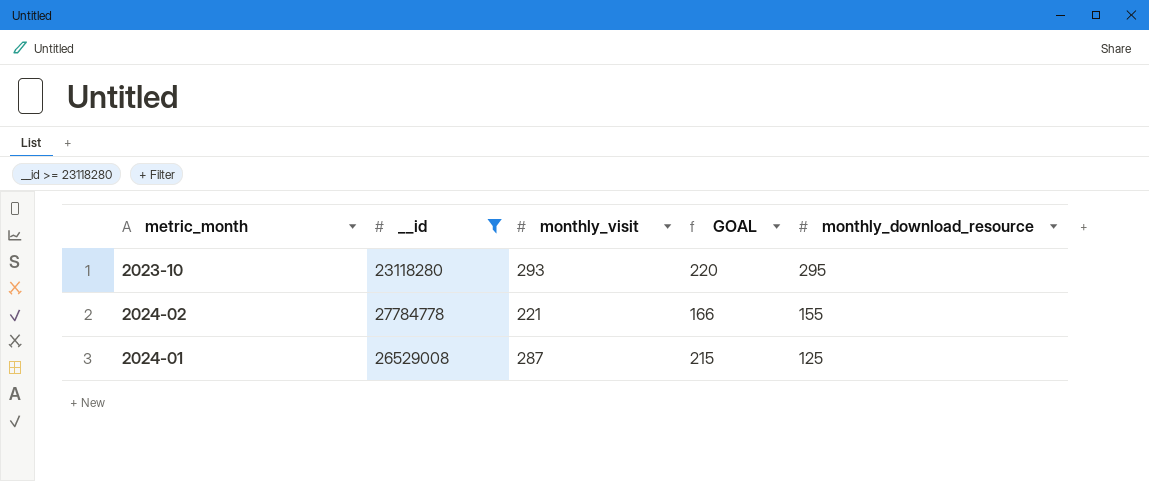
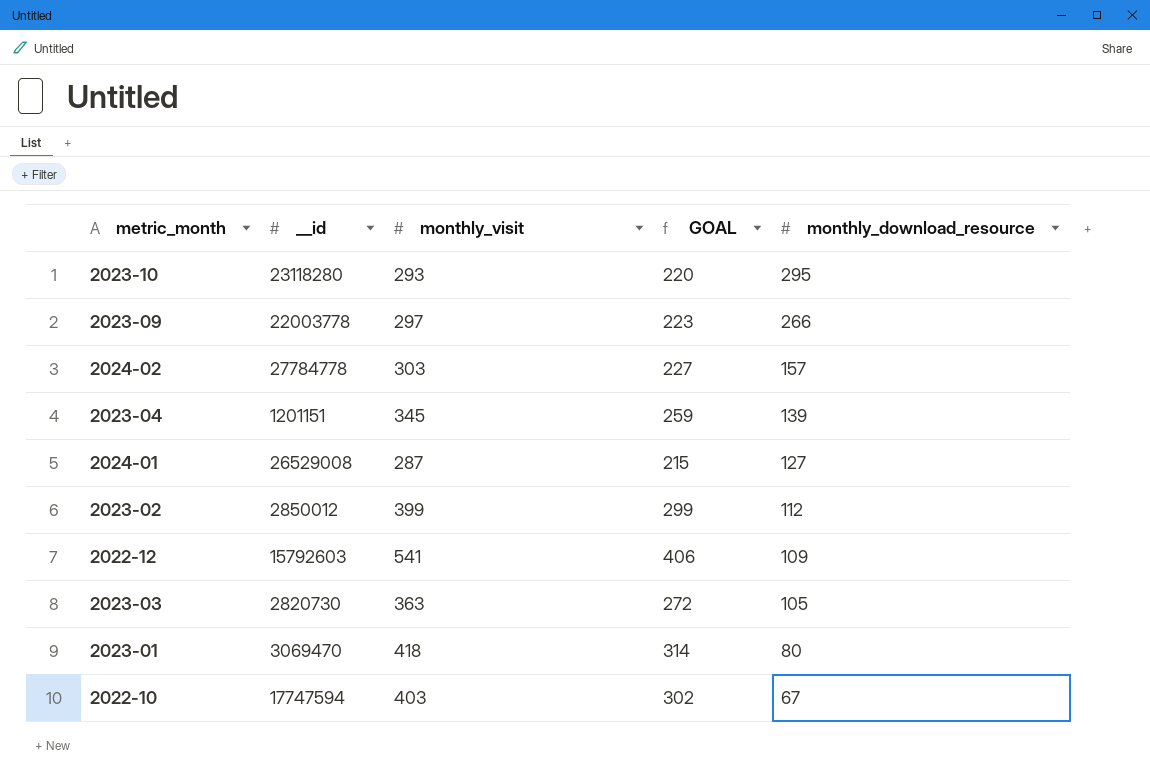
filter: __id >= 23118280 -> none
2024-02 | monthly_visit: 221 -> 303
2024-02 | GOAL: 166 -> 227
2024-02 | monthly_download_resource: 155 -> 157
2024-01 | monthly_download_resource: 125 -> 127

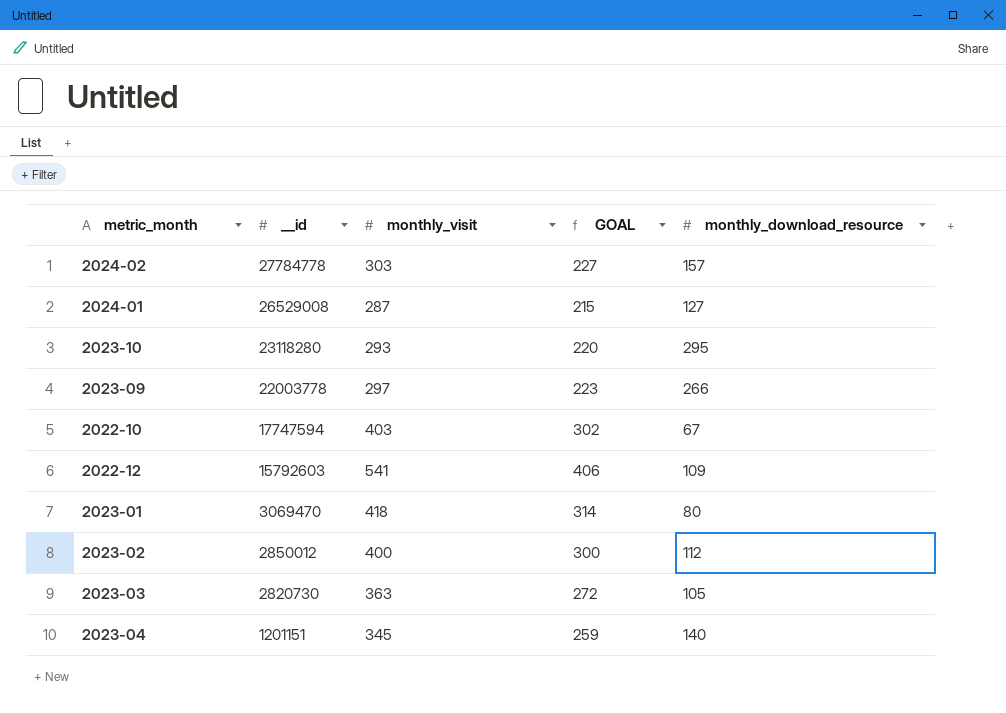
row order: monthly_download_resource descending -> __id descending
2023-02 | monthly_visit: 399 -> 400
2023-02 | GOAL: 299 -> 300
2023-04 | monthly_download_resource: 139 -> 140

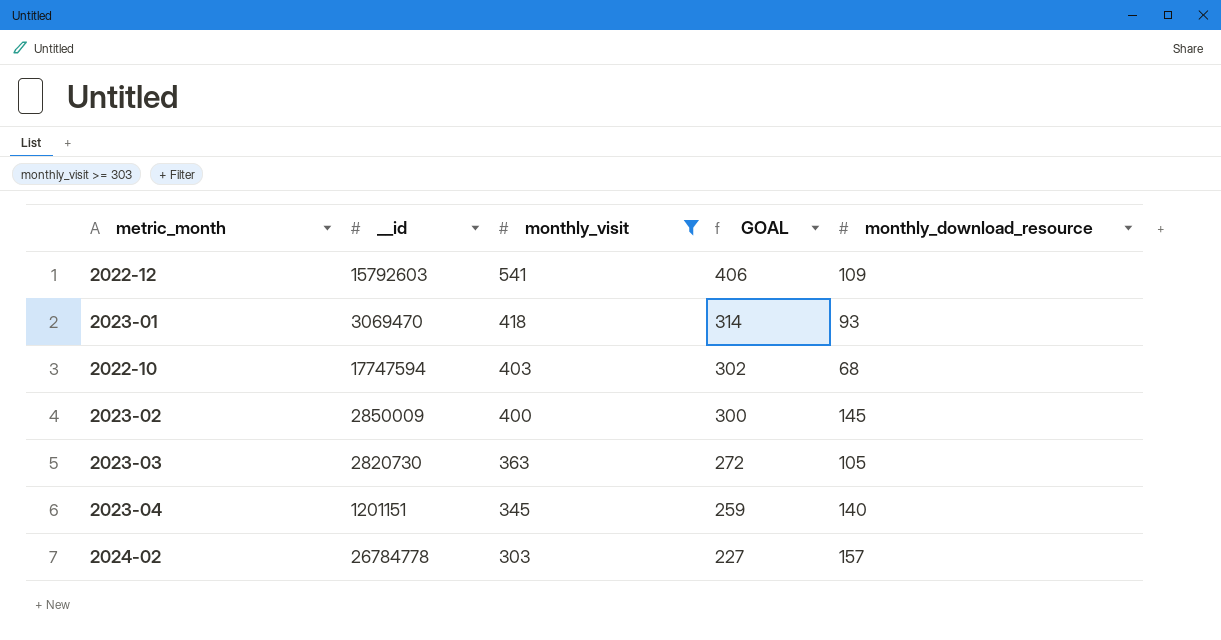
filter: none -> monthly_visit >= 303
row order: __id descending -> monthly_visit descending
2023-01 | monthly_download_resource: 80 -> 93
2022-10 | monthly_download_resource: 67 -> 68
2023-02 | __id: 2850012 -> 2850009
2023-02 | monthly_download_resource: 112 -> 145
2024-02 | __id: 27784778 -> 26784778

